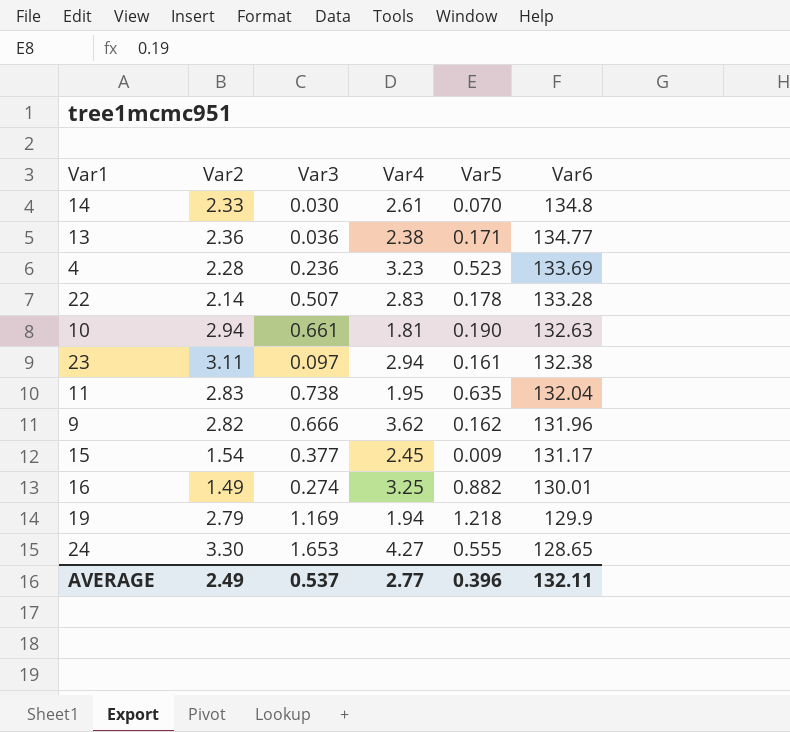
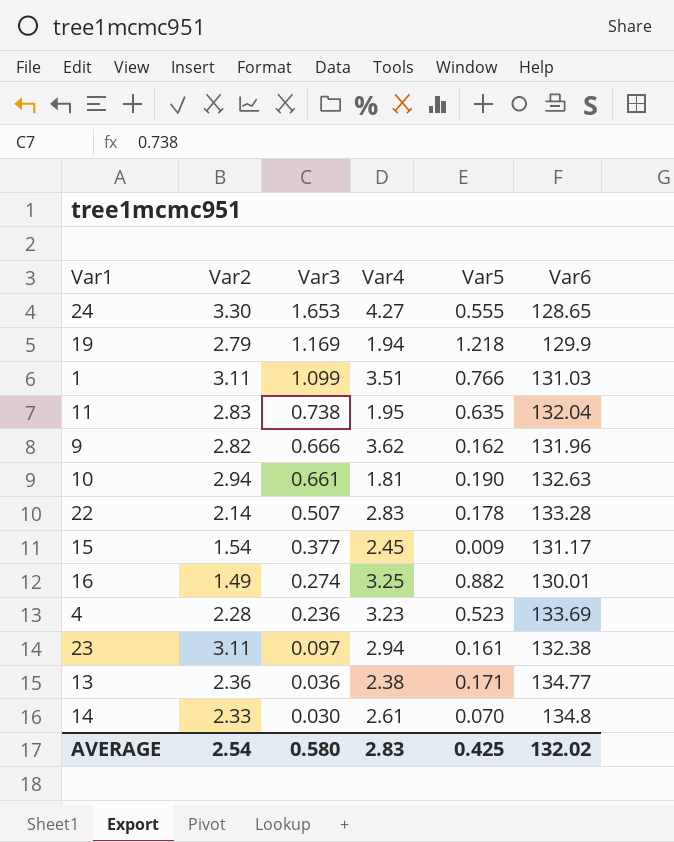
row order: Var6 descending -> Var3 descending
row 1: none -> 3.11 | 1.099 | 3.51 | 0.766 | 131.03
AVERAGE | Var2: 2.49 -> 2.54
AVERAGE | Var3: 0.537 -> 0.580
AVERAGE | Var4: 2.77 -> 2.83
AVERAGE | Var5: 0.396 -> 0.425
AVERAGE | Var6: 132.11 -> 132.02

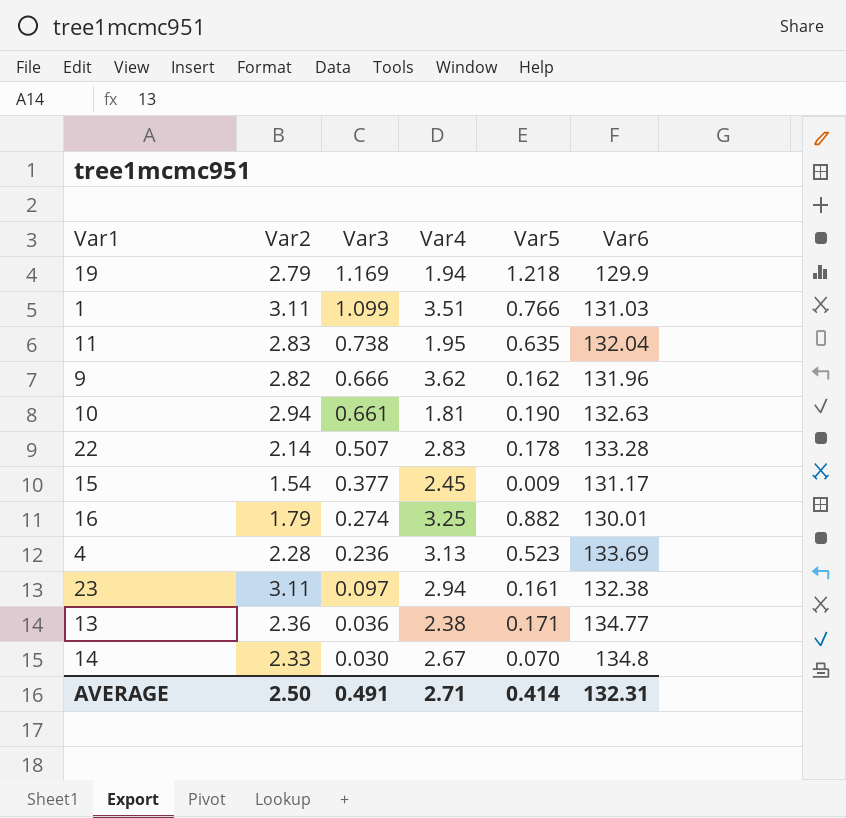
row 24: 3.30 | 1.653 | 4.27 | 0.555 | 128.65 -> none
16 | Var2: 1.49 -> 1.79
4 | Var4: 3.23 -> 3.13
14 | Var4: 2.61 -> 2.67
AVERAGE | Var2: 2.54 -> 2.50
AVERAGE | Var3: 0.580 -> 0.491
AVERAGE | Var4: 2.83 -> 2.71
AVERAGE | Var5: 0.425 -> 0.414
AVERAGE | Var6: 132.02 -> 132.31

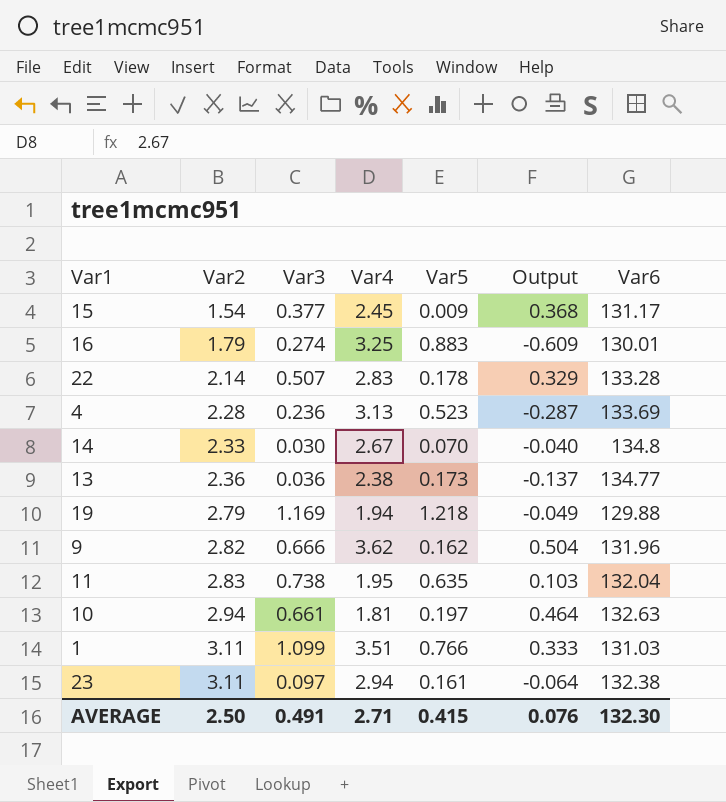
row order: Var3 descending -> Var2 ascending
column Output | formula: none -> [Var3] - [Var5]
16 | Var5: 0.882 -> 0.883
13 | Var5: 0.171 -> 0.173
19 | Var6: 129.9 -> 129.88
10 | Var5: 0.190 -> 0.197
AVERAGE | Var5: 0.414 -> 0.415
AVERAGE | Var6: 132.31 -> 132.30

